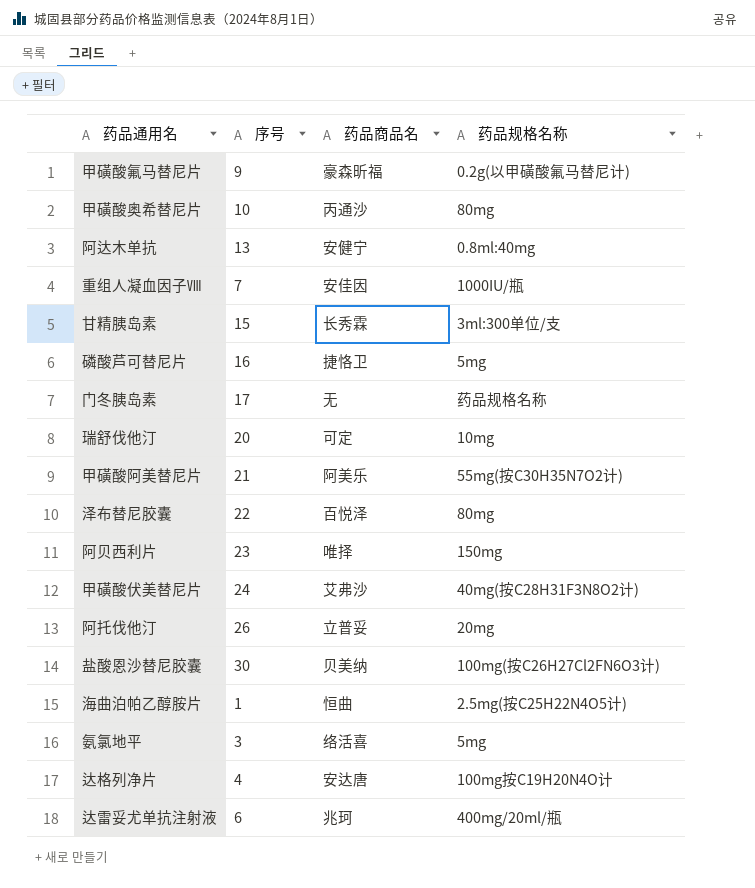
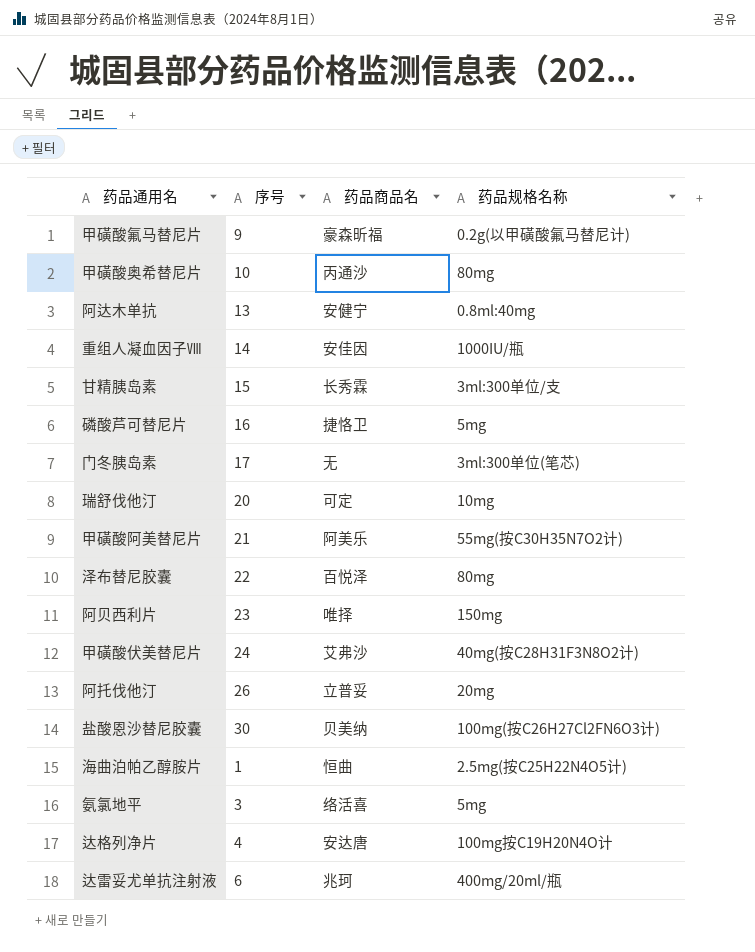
重组人凝血因子Ⅷ | 序号: 7 -> 14
门冬胰岛素 | 药品规格名称: 药品规格名称 -> 3ml:300单位(笔芯)

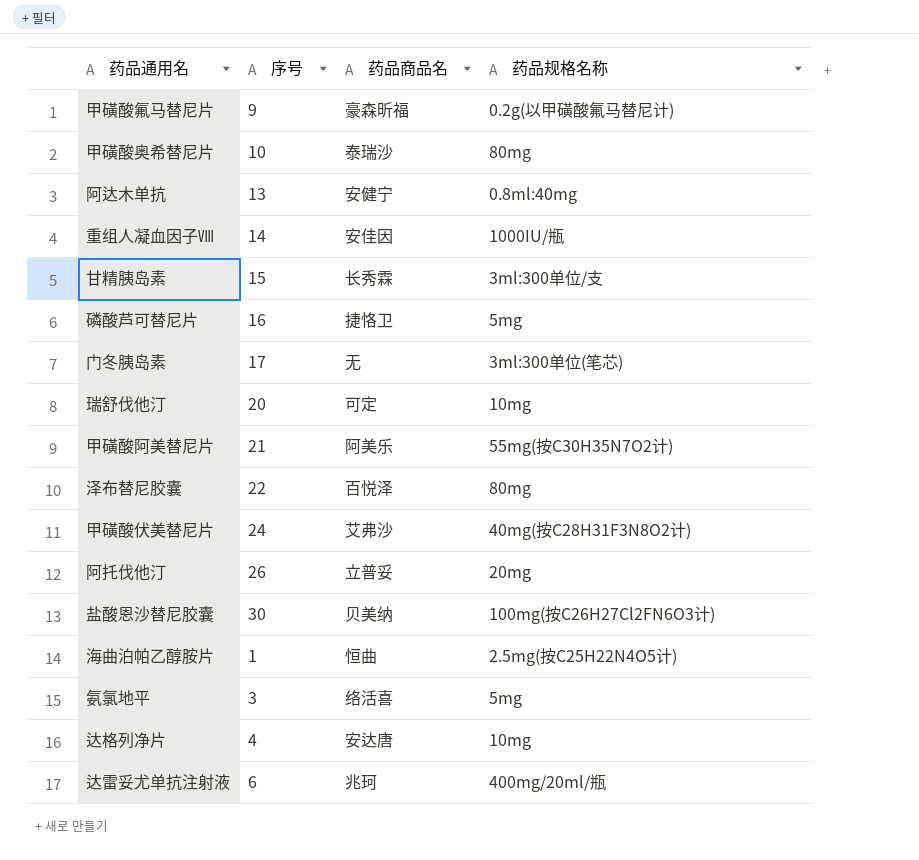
row 阿贝西利片: 23 | 唯择 | 150mg -> none
甲磺酸奥希替尼片 | 药品商品名: 丙通沙 -> 泰瑞沙
达格列净片 | 药品规格名称: 100mg按C19H20N4O计 -> 10mg

